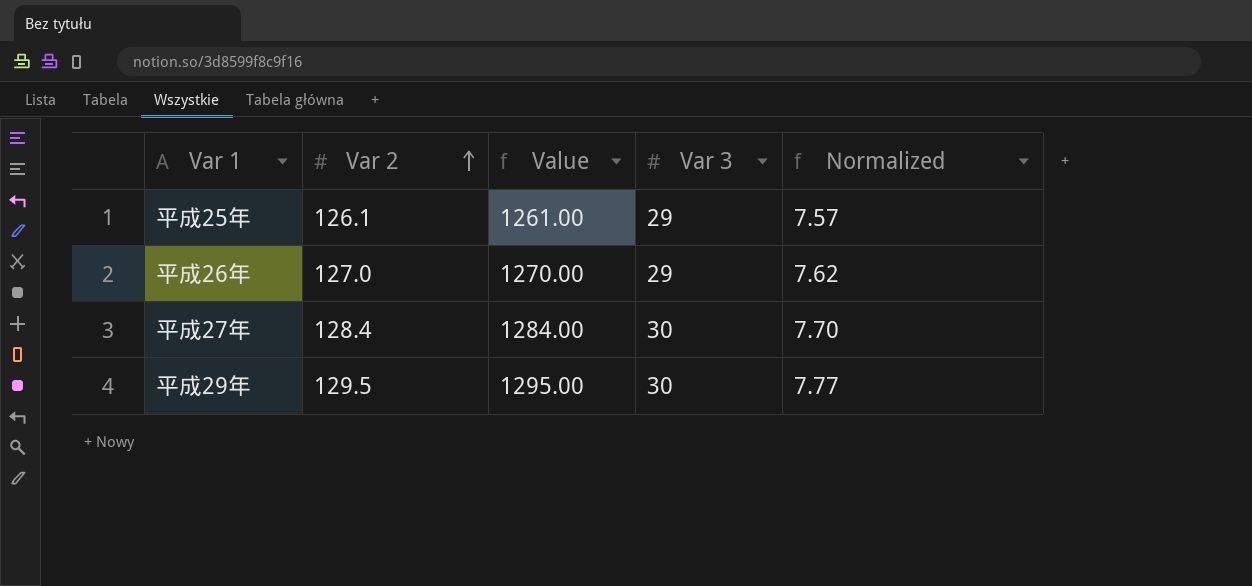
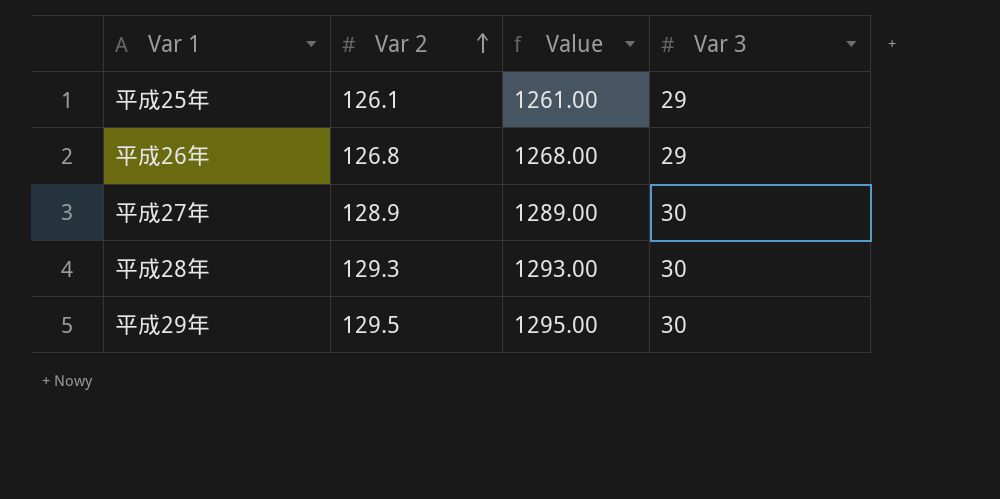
column Normalized | formula: [Var 2] * 0.06 -> none
平成26年 | Var 2: 127.0 -> 126.8
平成26年 | Value: 1270.00 -> 1268.00
平成27年 | Var 2: 128.4 -> 128.9
平成27年 | Value: 1284.00 -> 1289.00
row 平成28年: none -> 129.3 | 1293.00 | 30

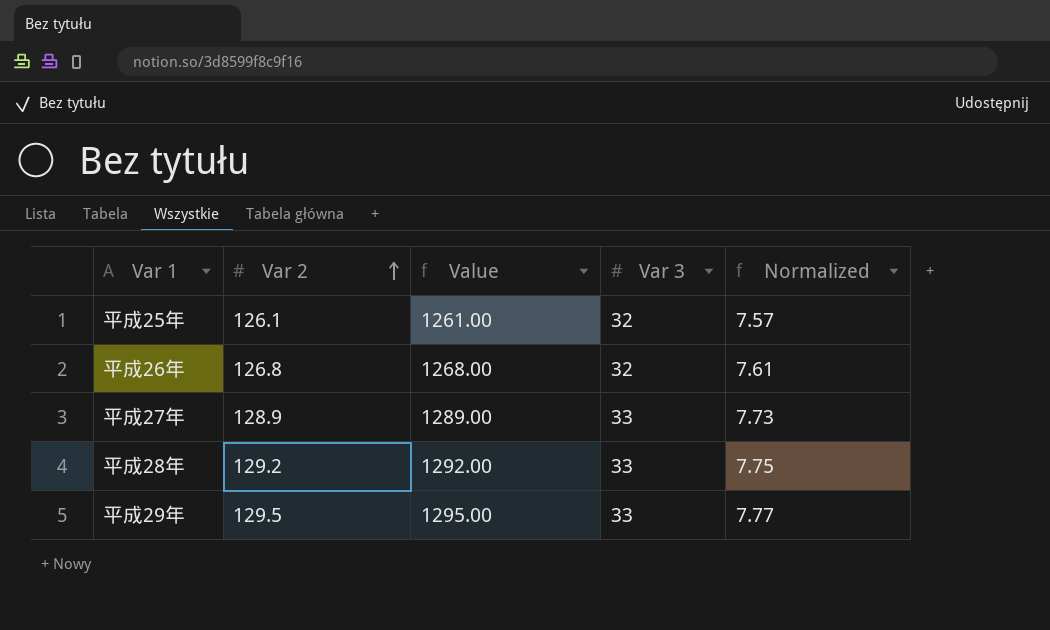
column Normalized | formula: none -> [Var 2] * 0.06
平成25年 | Var 3: 29 -> 32
平成26年 | Var 3: 29 -> 32
平成27年 | Var 3: 30 -> 33
平成28年 | Var 2: 129.3 -> 129.2
平成28年 | Value: 1293.00 -> 1292.00
平成28年 | Var 3: 30 -> 33
平成29年 | Var 3: 30 -> 33

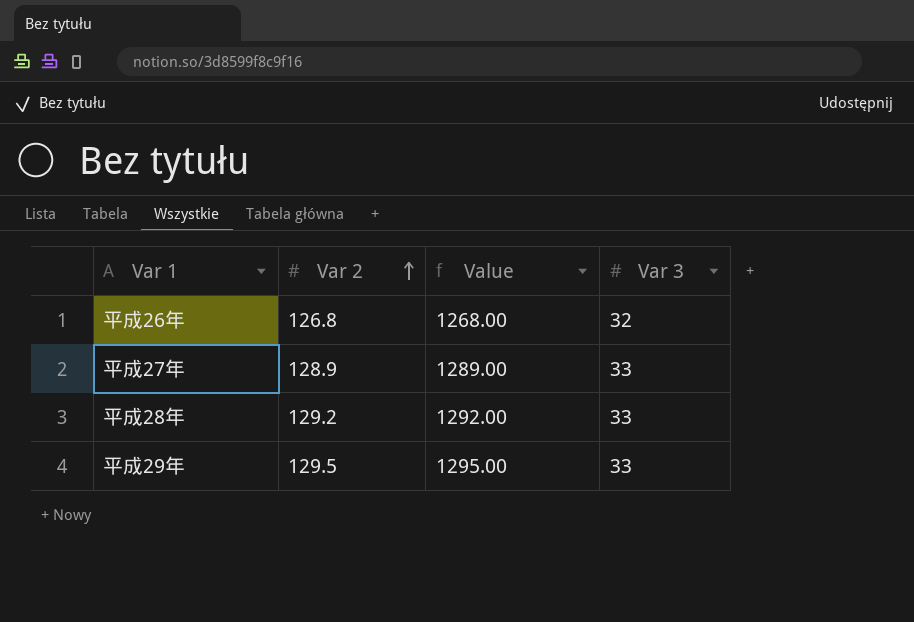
column Normalized | formula: [Var 2] * 0.06 -> none
row 平成25年: 126.1 | 1261.00 | 32 | 7.57 -> none

